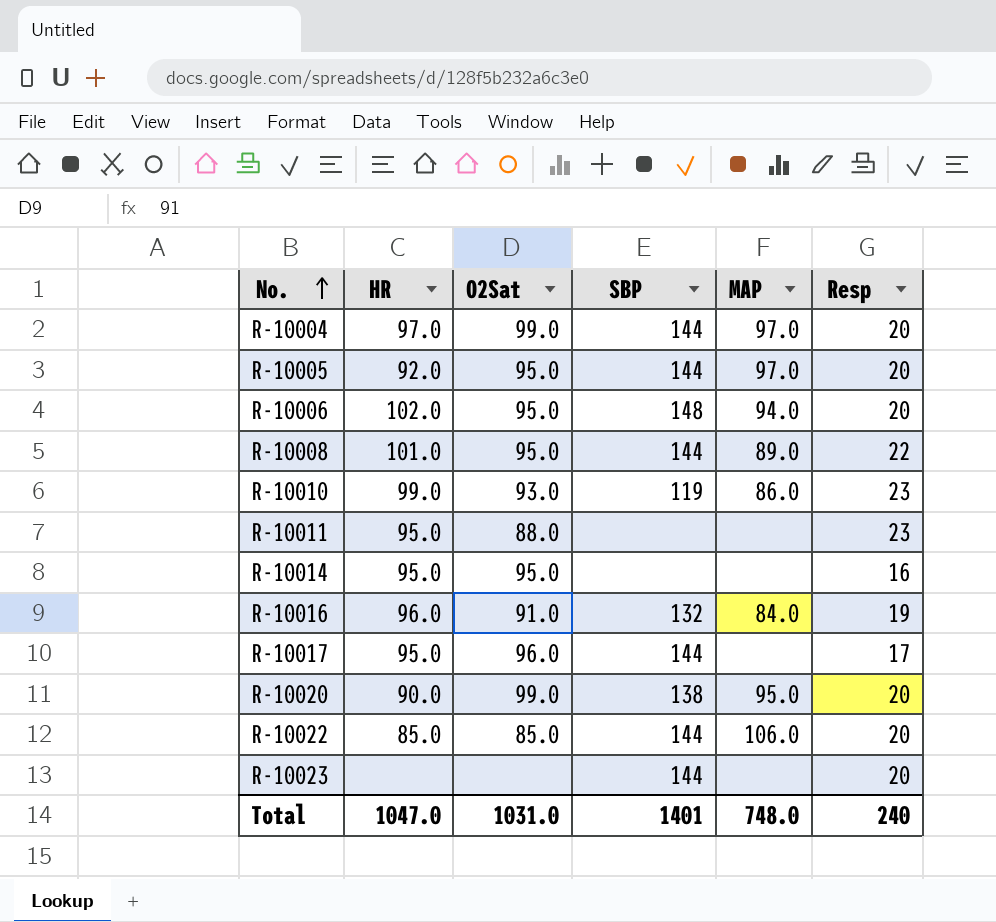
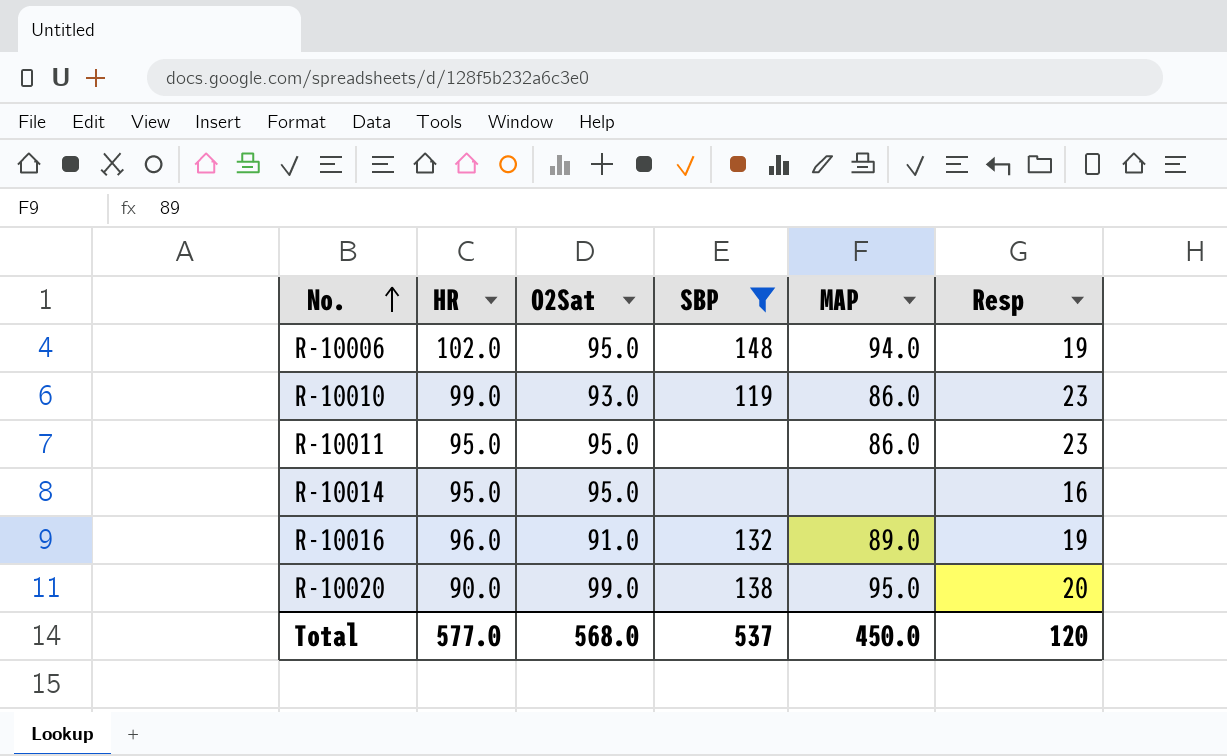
filter: none -> SBP != 144
R-10006 | Resp: 20 -> 19
R-10011 | O2Sat: 88.0 -> 95.0
R-10011 | MAP: none -> 86.0
R-10016 | MAP: 84.0 -> 89.0
Total | HR: 1047.0 -> 577.0
Total | O2Sat: 1031.0 -> 568.0
Total | SBP: 1401 -> 537
Total | MAP: 748.0 -> 450.0
Total | Resp: 240 -> 120

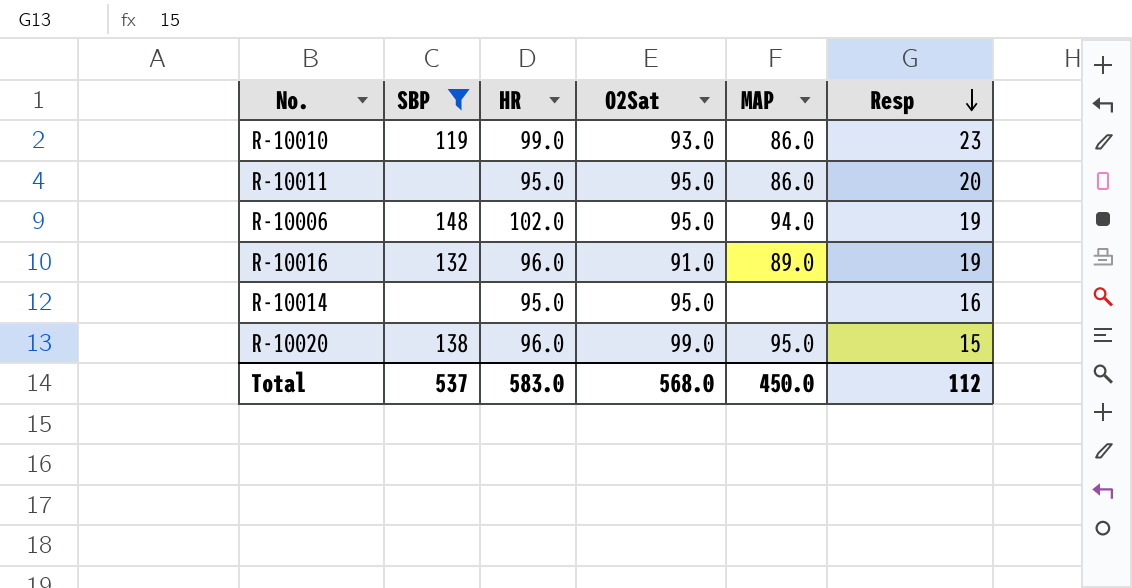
row order: No. ascending -> Resp descending
column SBP | position: 4 -> 2
R-10011 | Resp: 23 -> 20
R-10020 | HR: 90.0 -> 96.0
R-10020 | Resp: 20 -> 15
Total | HR: 577.0 -> 583.0
Total | Resp: 120 -> 112

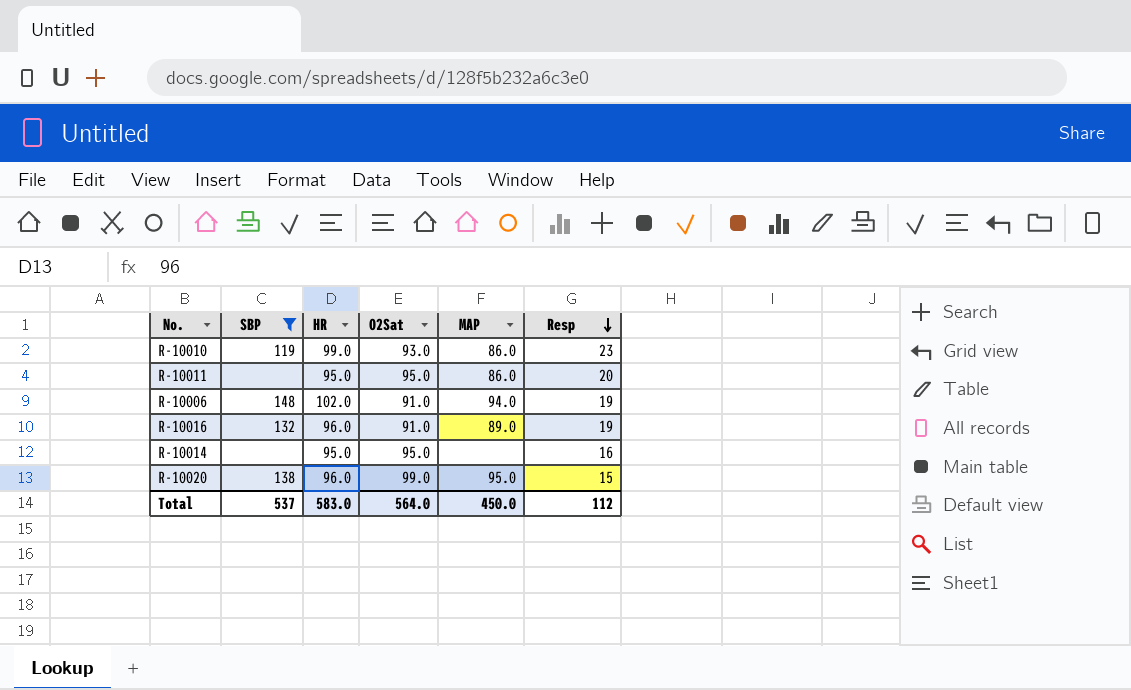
R-10006 | O2Sat: 95.0 -> 91.0
Total | O2Sat: 568.0 -> 564.0

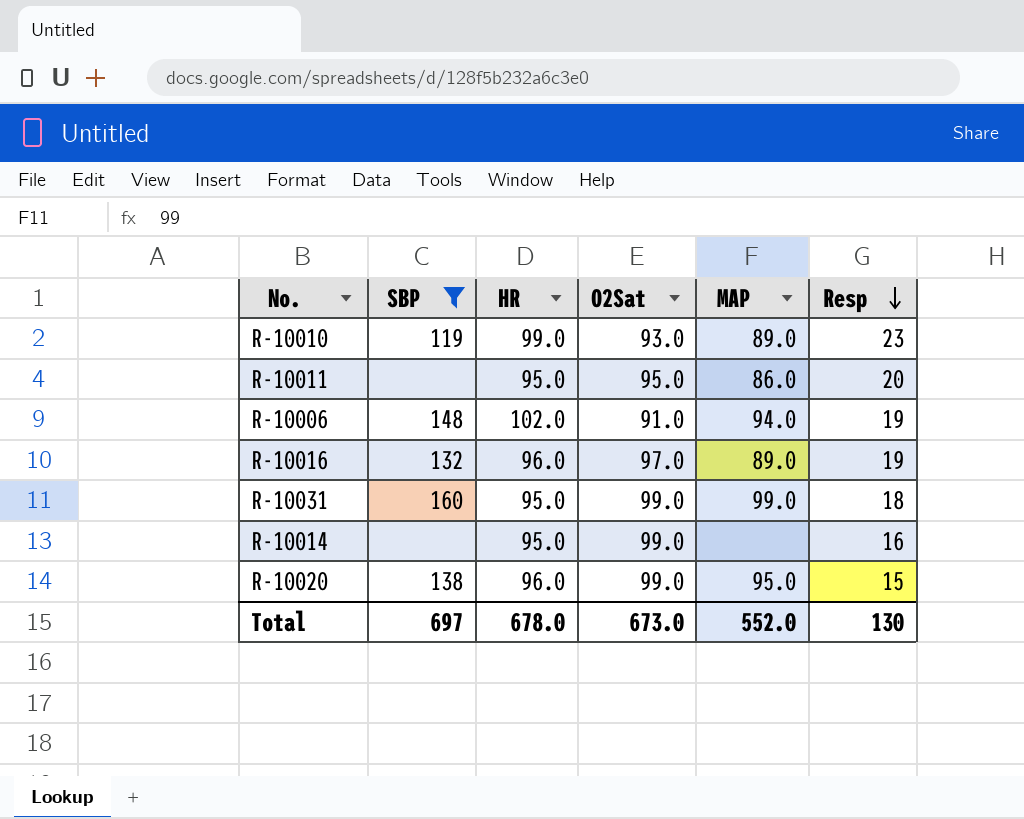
R-10010 | MAP: 86.0 -> 89.0
R-10016 | O2Sat: 91.0 -> 97.0
row R-10031: none -> 160 | 95.0 | 99.0 | 99.0 | 18
R-10014 | O2Sat: 95.0 -> 99.0
Total | SBP: 537 -> 697
Total | HR: 583.0 -> 678.0
Total | O2Sat: 564.0 -> 673.0
Total | MAP: 450.0 -> 552.0
Total | Resp: 112 -> 130

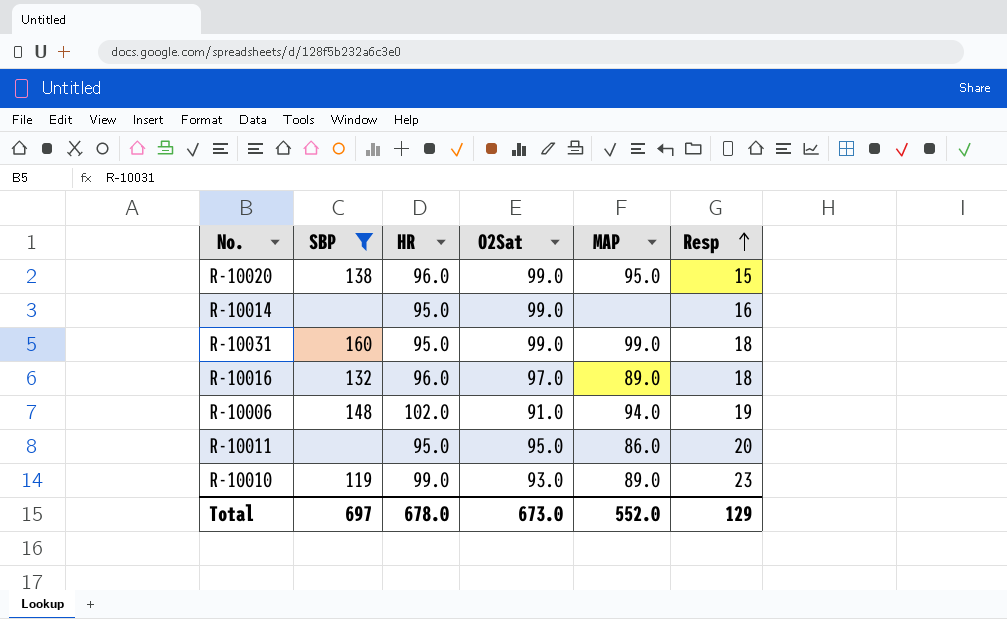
row order: Resp descending -> Resp ascending
R-10016 | Resp: 19 -> 18
Total | Resp: 130 -> 129

